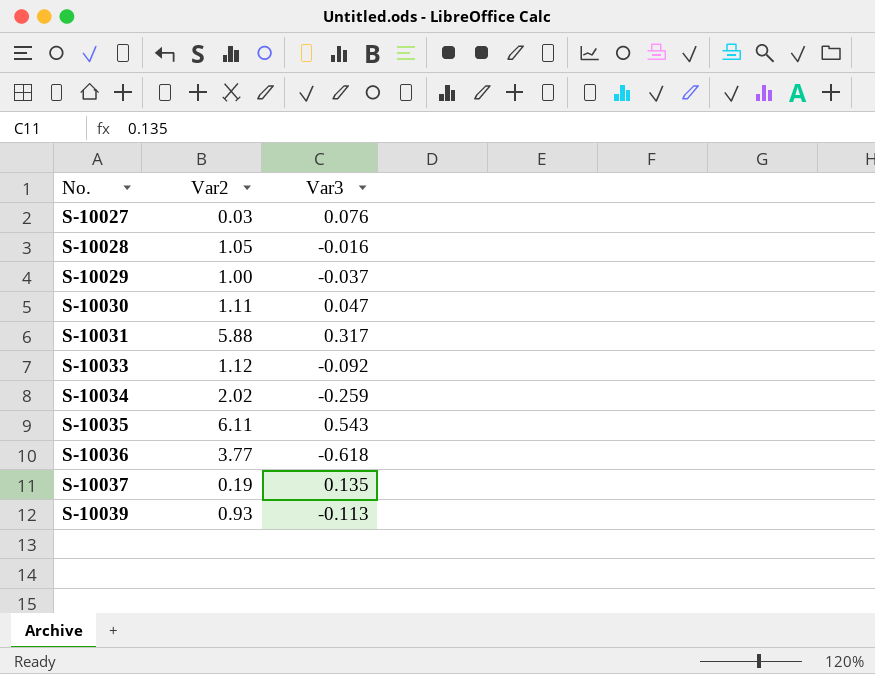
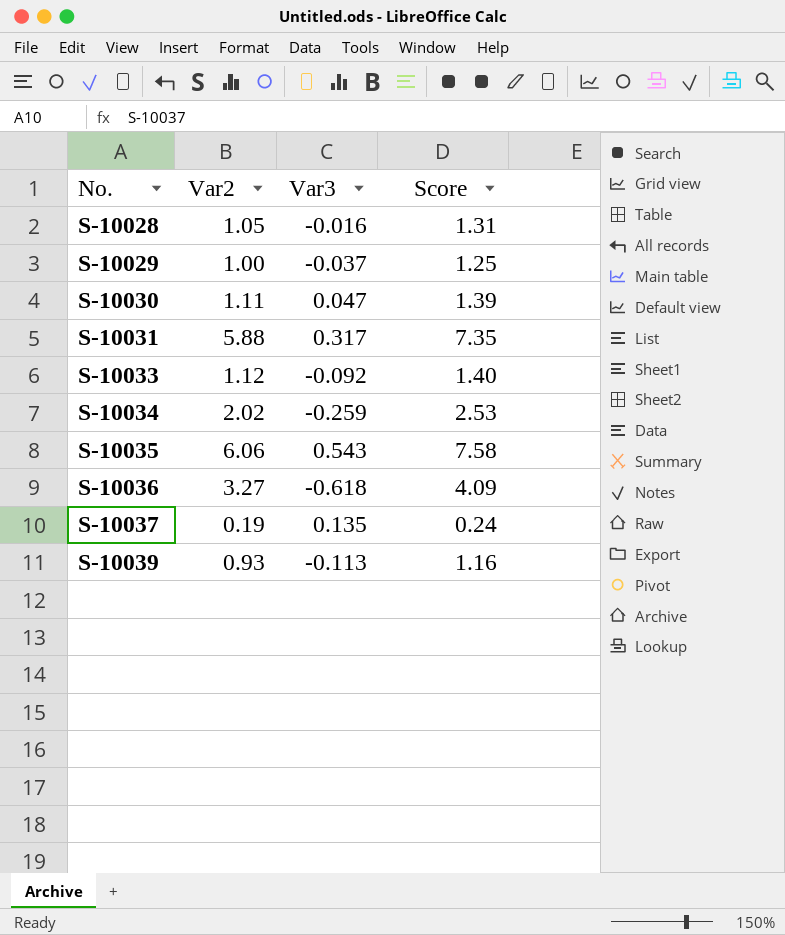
column Score | formula: none -> [Var2] * 1.25
row S-10027: 0.03 | 0.076 -> none
S-10035 | Var2: 6.11 -> 6.06
S-10036 | Var2: 3.77 -> 3.27

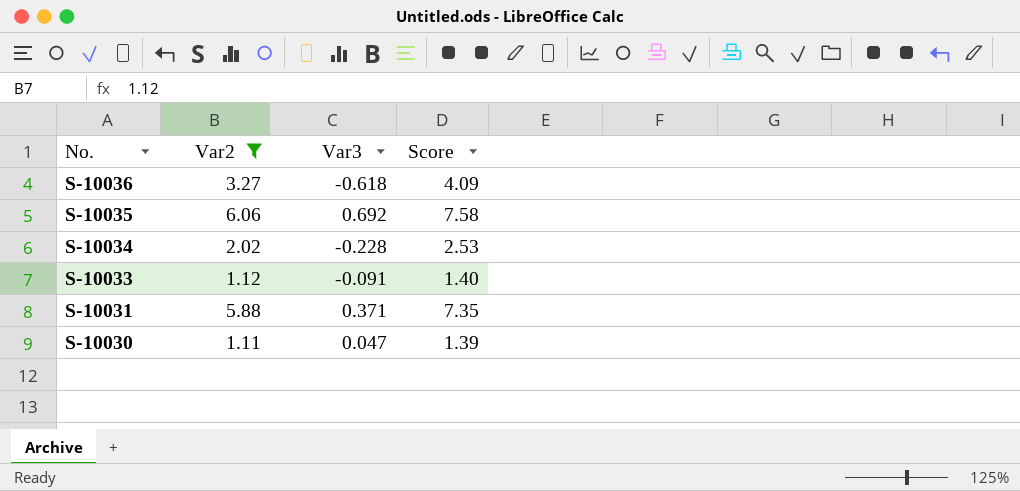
filter: none -> Var2 >= 1.11
row order: No. ascending -> No. descending
S-10035 | Var3: 0.543 -> 0.692
S-10034 | Var3: -0.259 -> -0.228
S-10033 | Var3: -0.092 -> -0.091
S-10031 | Var3: 0.317 -> 0.371

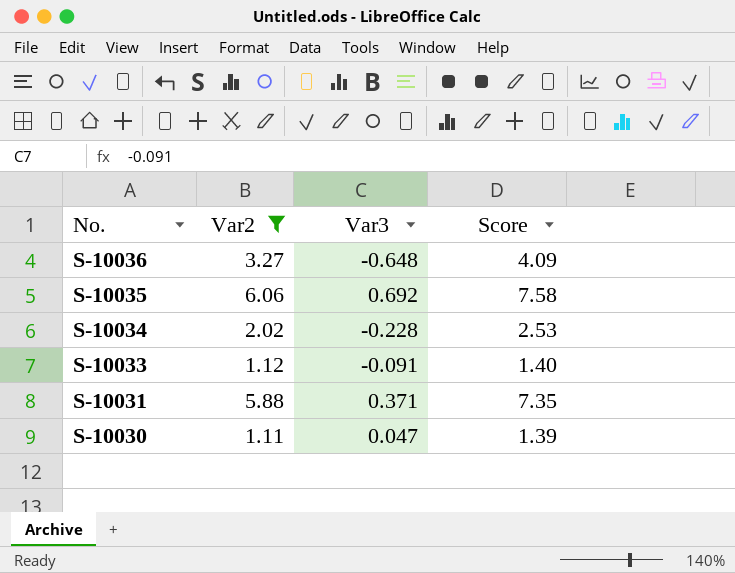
S-10036 | Var3: -0.618 -> -0.648

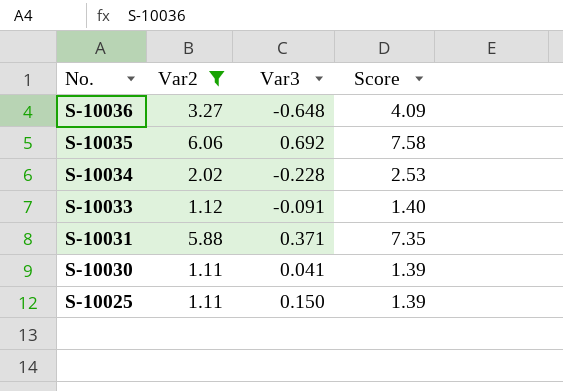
S-10030 | Var3: 0.047 -> 0.041
row S-10025: none -> 1.11 | 0.150 | 1.39

